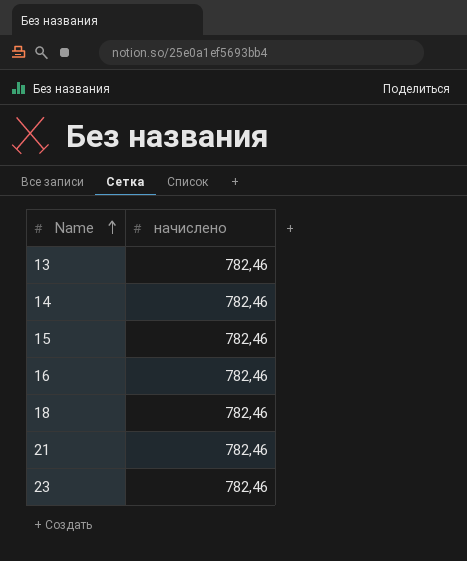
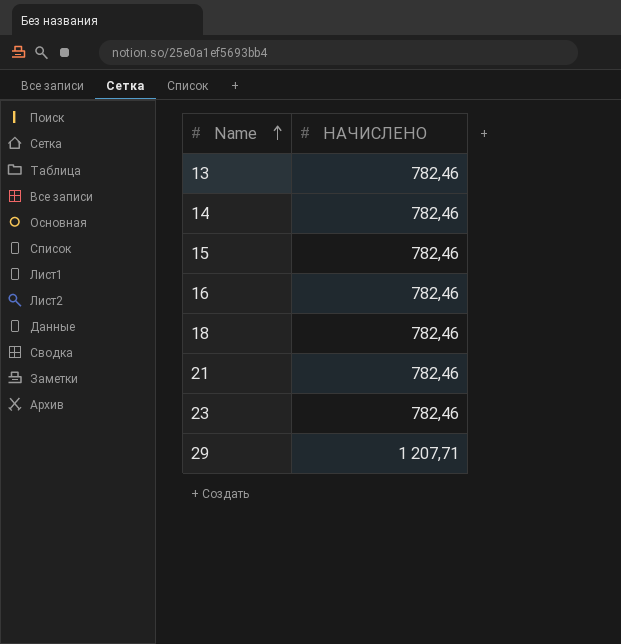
column name: начислено -> НАЧИСЛЕНО
row 29: none -> 1 207,71

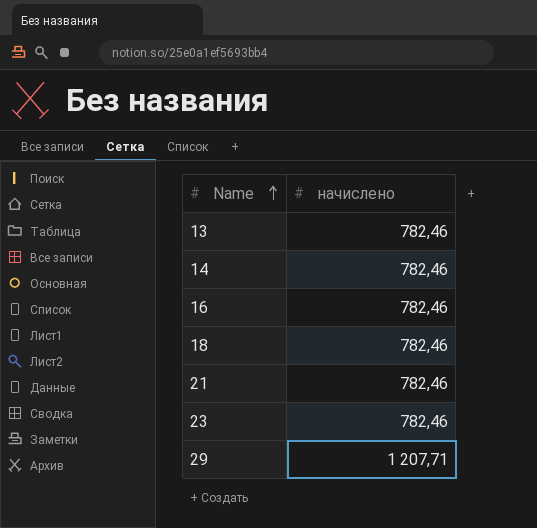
column name: НАЧИСЛЕНО -> начислено
row 15: 782,46 -> none

